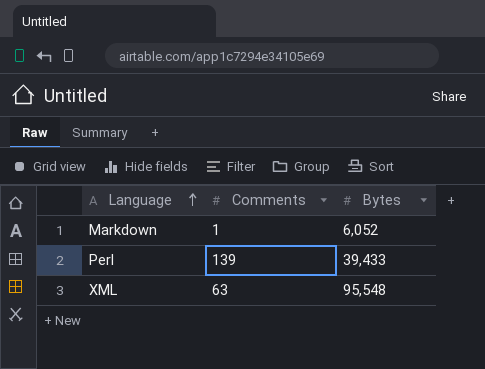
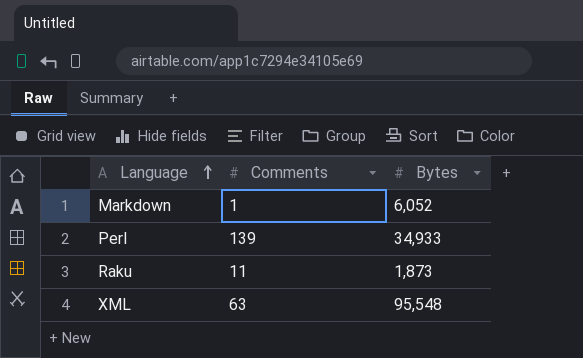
Perl | Bytes: 39,433 -> 34,933
row Raku: none -> 11 | 1,873

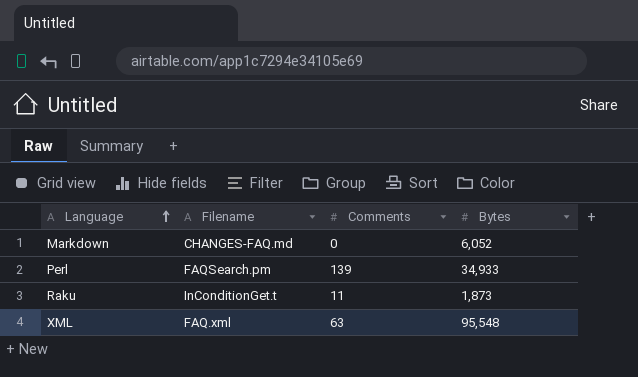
column Filename | position: none -> 2
Markdown | Comments: 1 -> 0

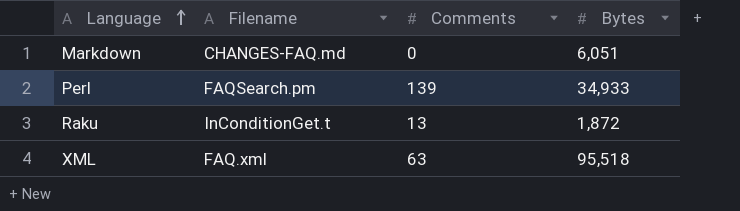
Markdown | Bytes: 6,052 -> 6,051
Raku | Comments: 11 -> 13
Raku | Bytes: 1,873 -> 1,872
XML | Bytes: 95,548 -> 95,518

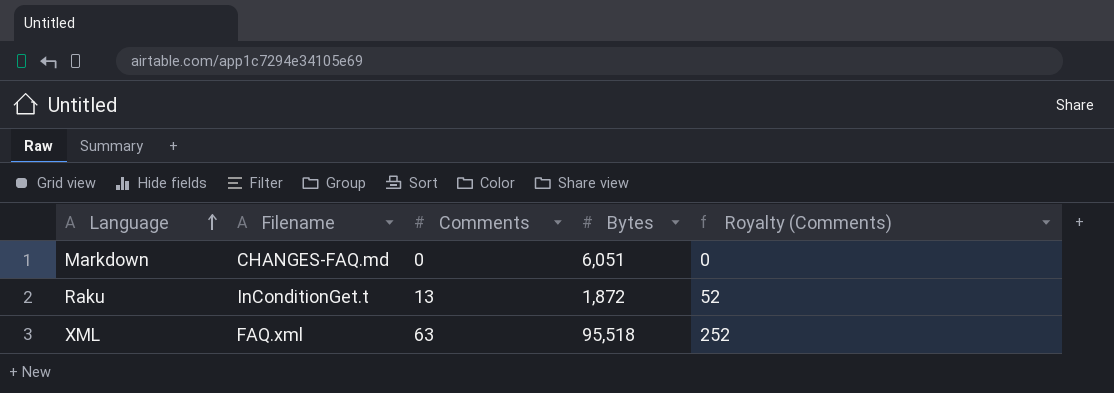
column Royalty (Comments) | formula: none -> [Comments] * 4
row Perl: FAQSearch.pm | 139 | 34,933 -> none

